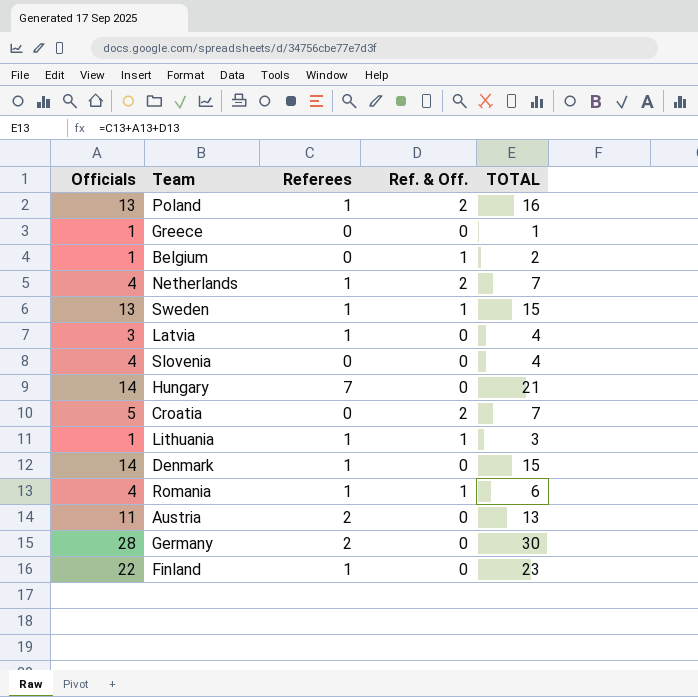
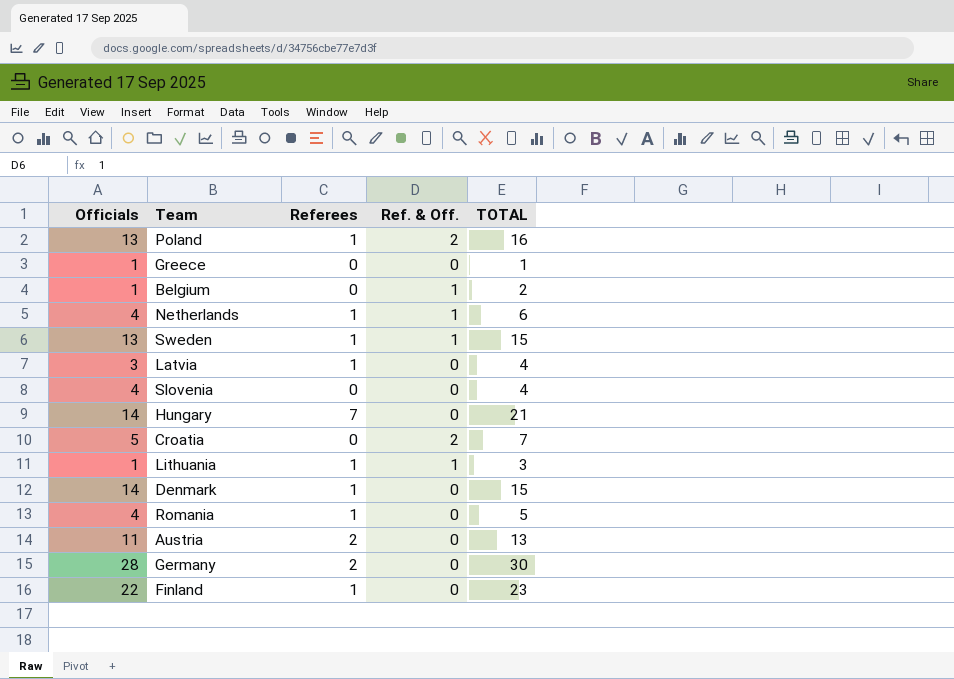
Netherlands | Ref. & Off.: 2 -> 1
Netherlands | TOTAL: 7 -> 6
Romania | Ref. & Off.: 1 -> 0
Romania | TOTAL: 6 -> 5

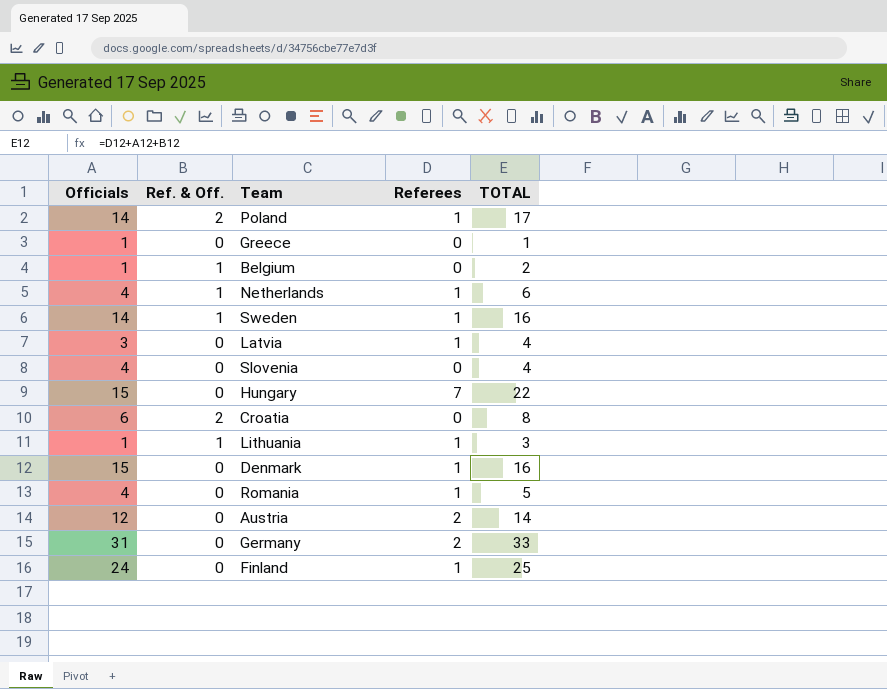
column Ref. & Off. | position: 4 -> 2
Poland | Officials: 13 -> 14
Poland | TOTAL: 16 -> 17
Sweden | Officials: 13 -> 14
Sweden | TOTAL: 15 -> 16
Hungary | Officials: 14 -> 15
Hungary | TOTAL: 21 -> 22
Croatia | Officials: 5 -> 6
Croatia | TOTAL: 7 -> 8
Denmark | Officials: 14 -> 15
Denmark | TOTAL: 15 -> 16
Austria | Officials: 11 -> 12
Austria | TOTAL: 13 -> 14
Germany | Officials: 28 -> 31
Germany | TOTAL: 30 -> 33
Finland | Officials: 22 -> 24
Finland | TOTAL: 23 -> 25

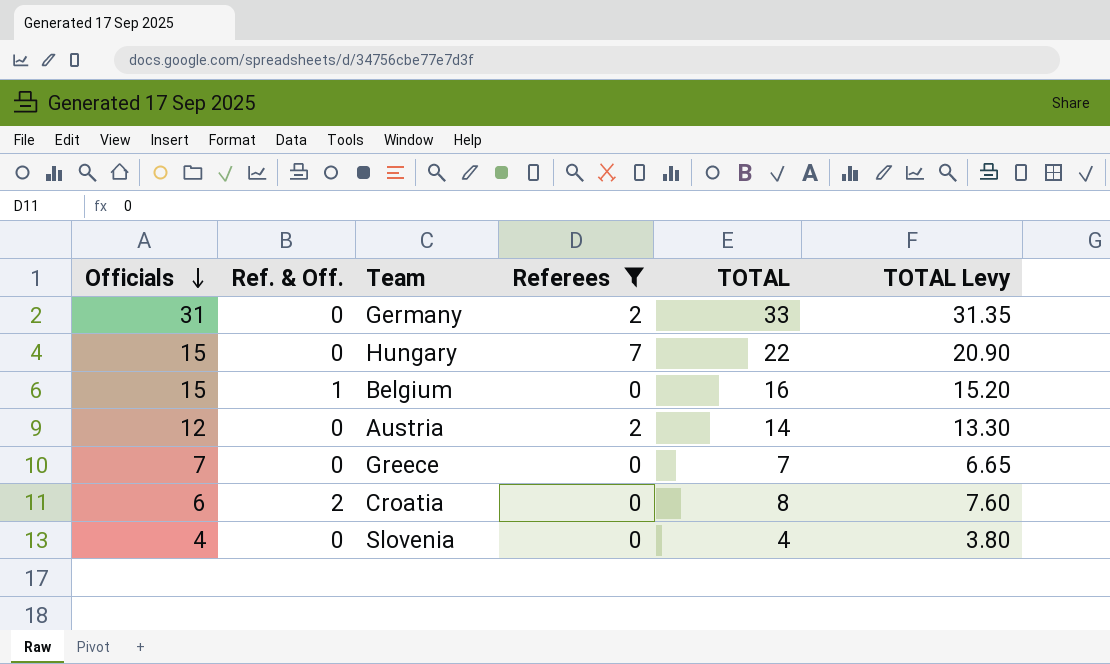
filter: none -> Referees != 1
row order: none -> Officials descending
column TOTAL Levy | formula: none -> [TOTAL] * 0.95
Belgium | Officials: 1 -> 15
Belgium | TOTAL: 2 -> 16
Greece | Officials: 1 -> 7
Greece | TOTAL: 1 -> 7

